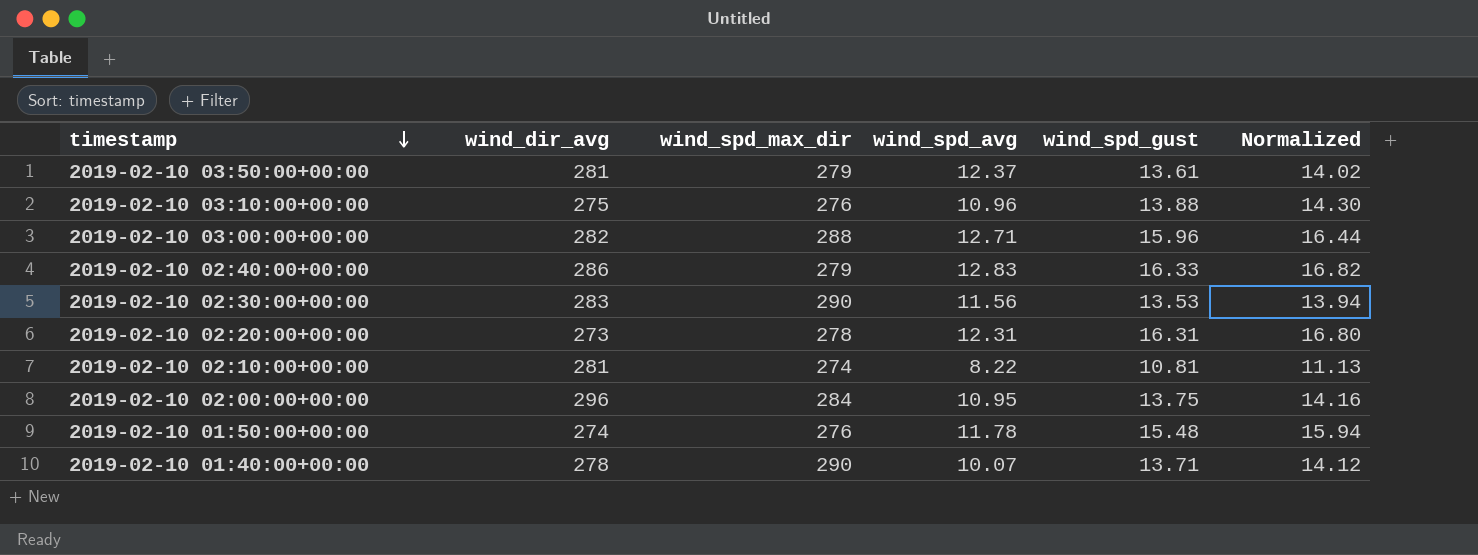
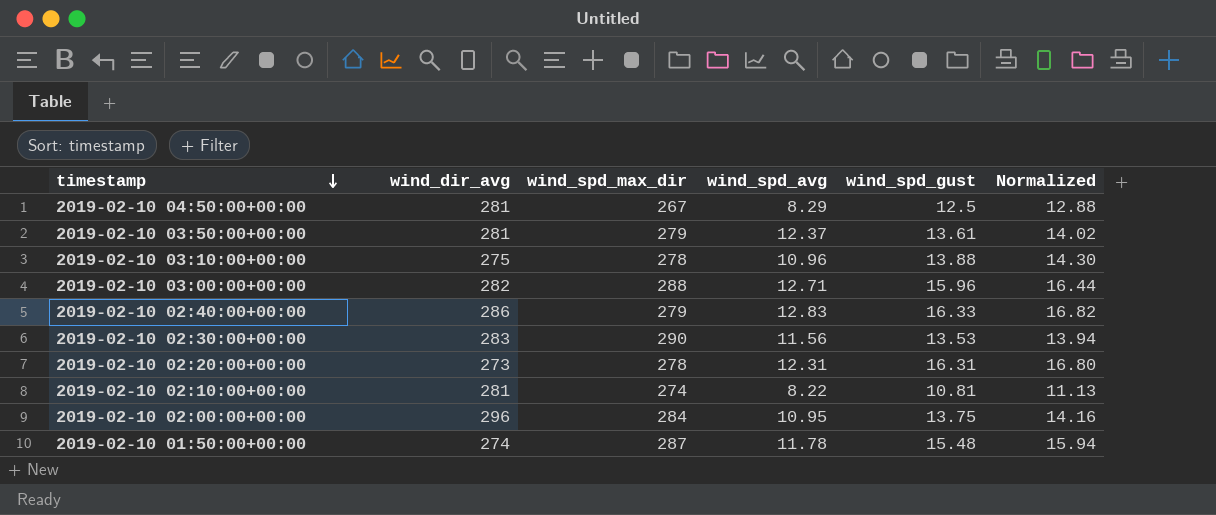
row 2019-02-10 01:40:00+00:00: 278 | 290 | 10.07 | 13.71 | 14.12 -> none
row 2019-02-10 04:50:00+00:00: none -> 281 | 267 | 8.29 | 12.5 | 12.88
2019-02-10 03:10:00+00:00 | wind_spd_max_dir: 276 -> 278
2019-02-10 01:50:00+00:00 | wind_spd_max_dir: 276 -> 287

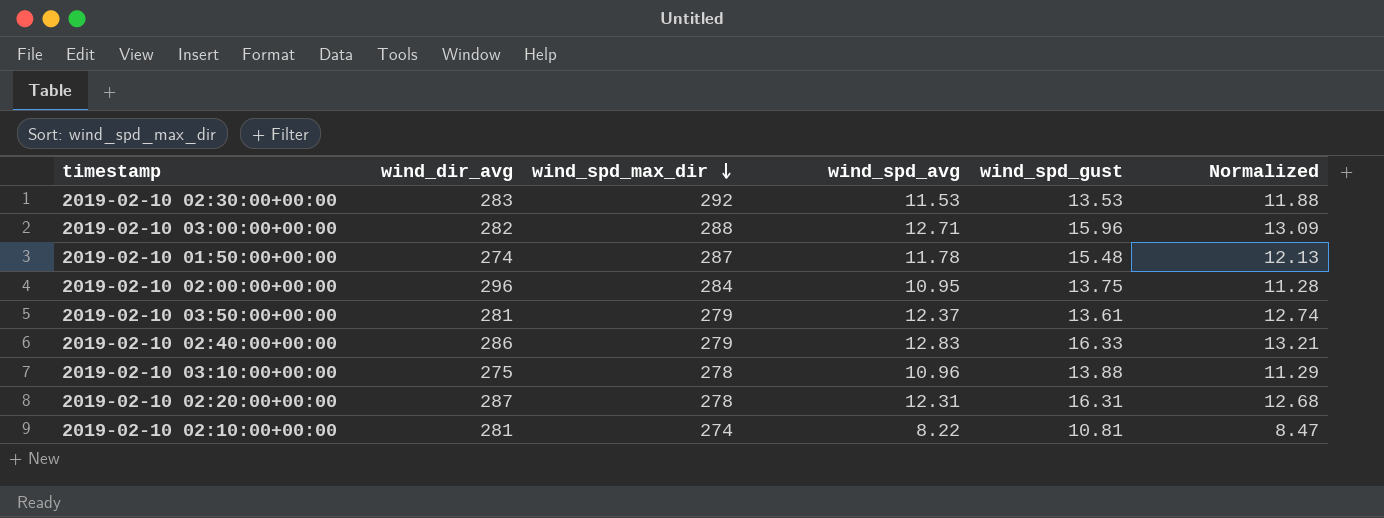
row order: timestamp descending -> wind_spd_max_dir descending
column Normalized | formula: [wind_spd_gust] * 1.03 -> [wind_spd_avg] * 1.03
row 2019-02-10 04:50:00+00:00: 281 | 267 | 8.29 | 12.5 | 12.88 -> none
2019-02-10 02:30:00+00:00 | wind_spd_max_dir: 290 -> 292
2019-02-10 02:30:00+00:00 | wind_spd_avg: 11.56 -> 11.53
2019-02-10 02:20:00+00:00 | wind_dir_avg: 273 -> 287

